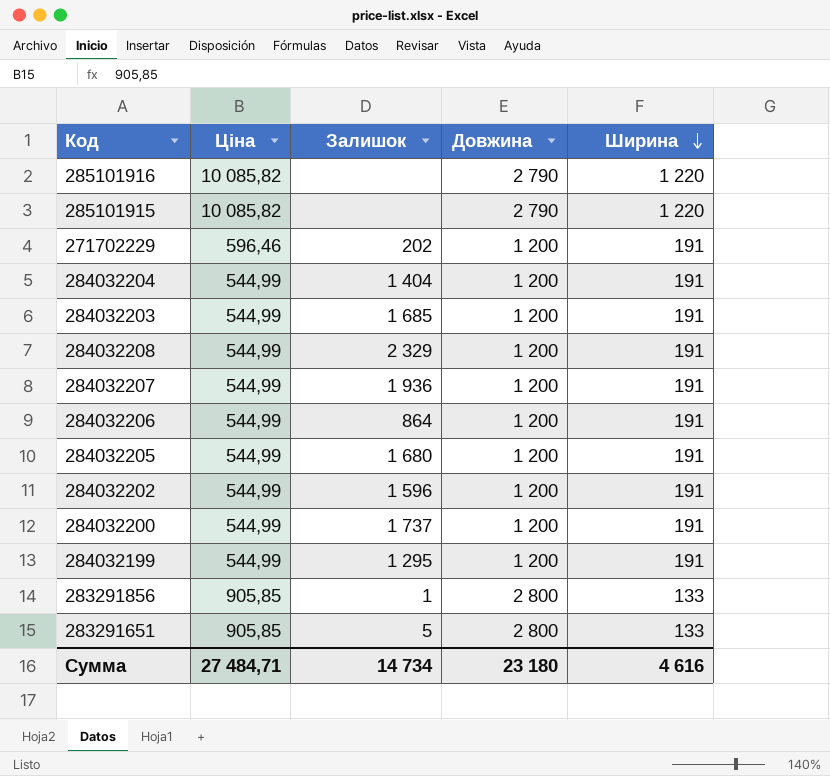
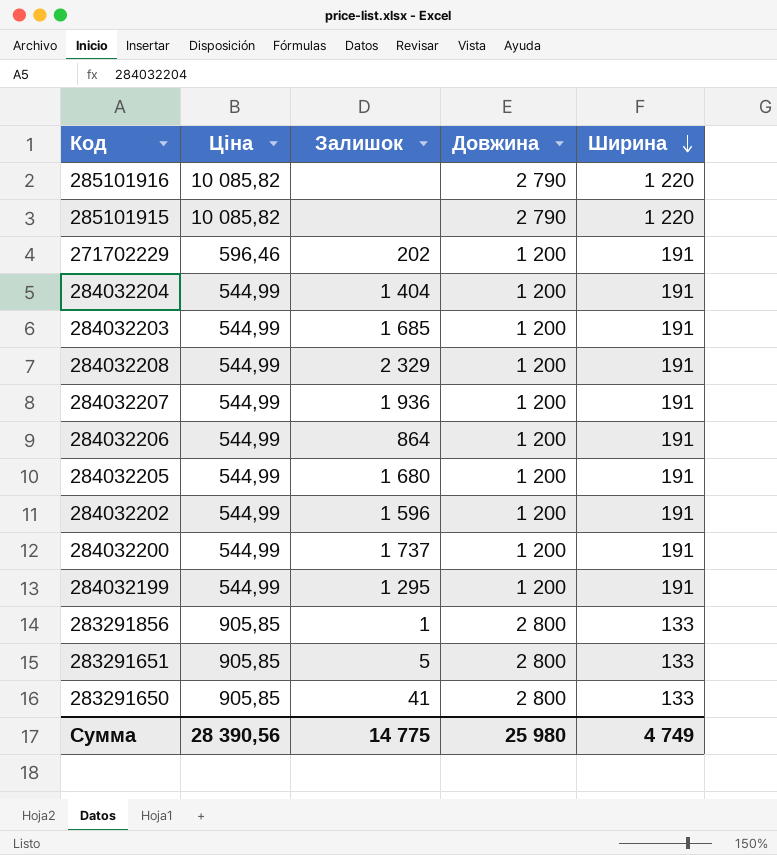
row 283291650: none -> 905,85 | 41 | 2 800 | 133
Сумма | Ціна: 27 484,71 -> 28 390,56
Сумма | Залишок: 14 734 -> 14 775
Сумма | Довжина: 23 180 -> 25 980
Сумма | Ширина: 4 616 -> 4 749

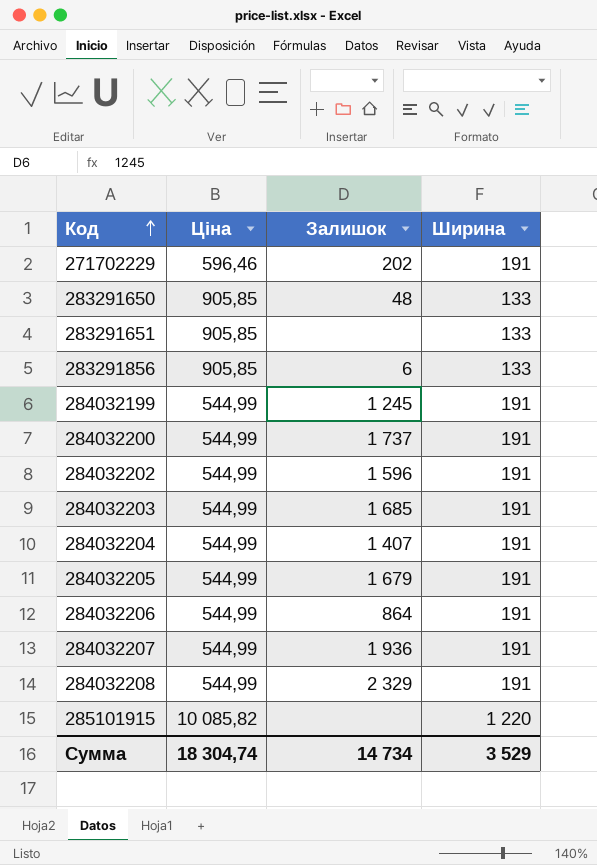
row order: Ширина descending -> Код ascending
column Довжина | position: 4 -> none
row 285101916: 10 085,82 | none | 2 790 | 1 220 -> none
283291650 | Залишок: 41 -> 48
283291651 | Залишок: 5 -> none
283291856 | Залишок: 1 -> 6
284032199 | Залишок: 1 295 -> 1 245
284032204 | Залишок: 1 404 -> 1 407
284032205 | Залишок: 1 680 -> 1 679
Сумма | Ціна: 28 390,56 -> 18 304,74
Сумма | Залишок: 14 775 -> 14 734
Сумма | Ширина: 4 749 -> 3 529

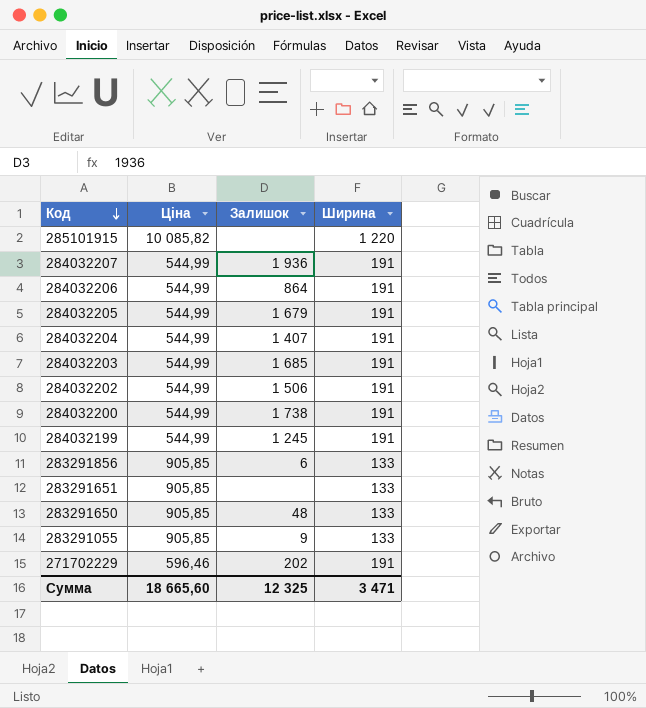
row order: Код ascending -> Код descending
row 284032208: 544,99 | 2 329 | 191 -> none
284032202 | Залишок: 1 596 -> 1 506
284032200 | Залишок: 1 737 -> 1 738
row 283291055: none -> 905,85 | 9 | 133
Сумма | Ціна: 18 304,74 -> 18 665,60
Сумма | Залишок: 14 734 -> 12 325
Сумма | Ширина: 3 529 -> 3 471

